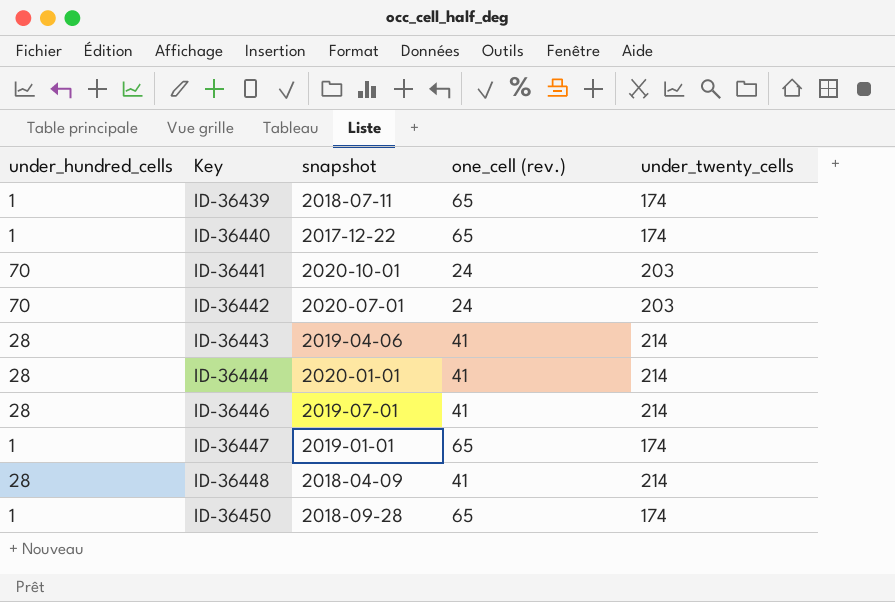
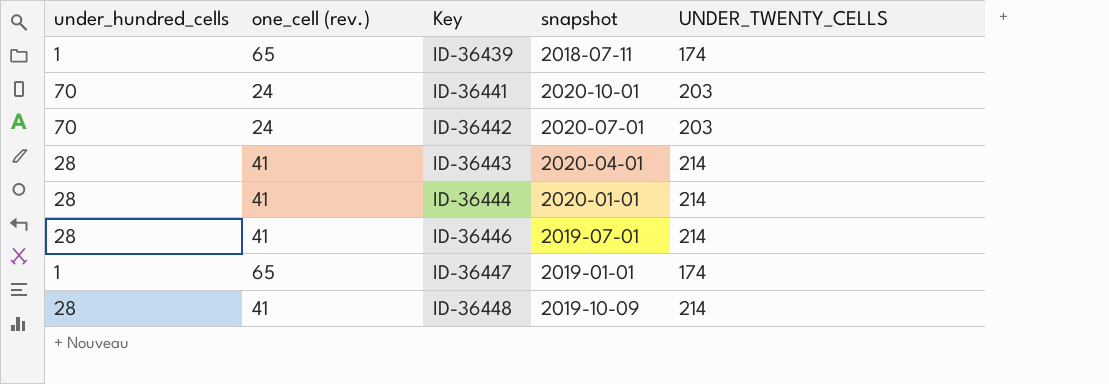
column one_cell (rev.) | position: 4 -> 2
column name: under_twenty_cells -> UNDER_TWENTY_CELLS
row ID-36440: 1 | 2017-12-22 | 65 | 174 -> none
row ID-36450: 1 | 2018-09-28 | 65 | 174 -> none
ID-36443 | snapshot: 2019-04-06 -> 2020-04-01
ID-36448 | snapshot: 2018-04-09 -> 2019-10-09

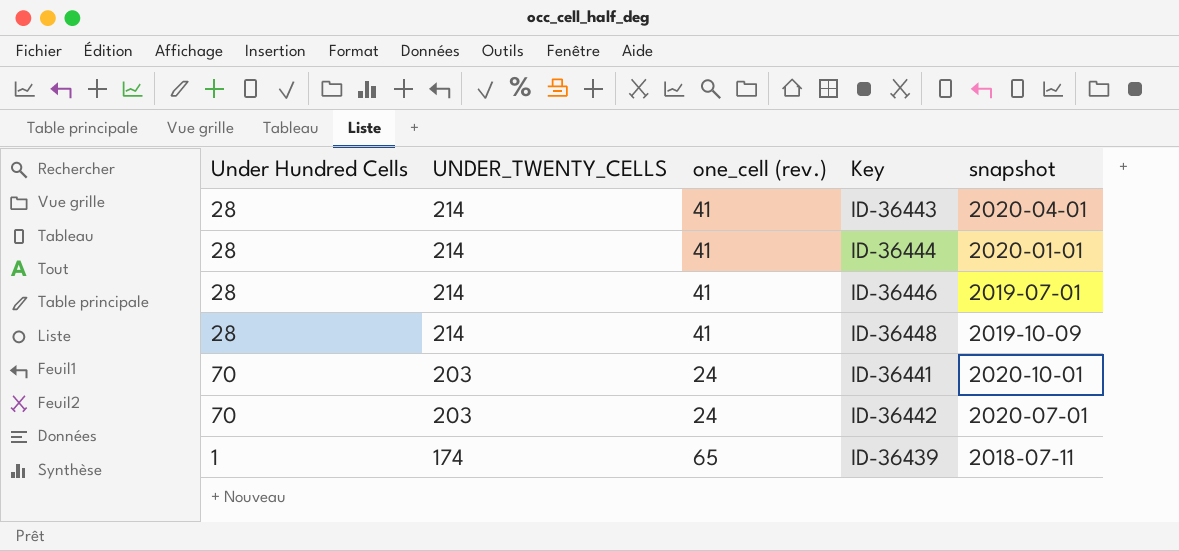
row order: Key ascending -> UNDER_TWENTY_CELLS descending
column name: under_hundred_cells -> Under Hundred Cells
column UNDER_TWENTY_CELLS | position: 5 -> 2
row ID-36447: 1 | 65 | 2019-01-01 | 174 -> none

